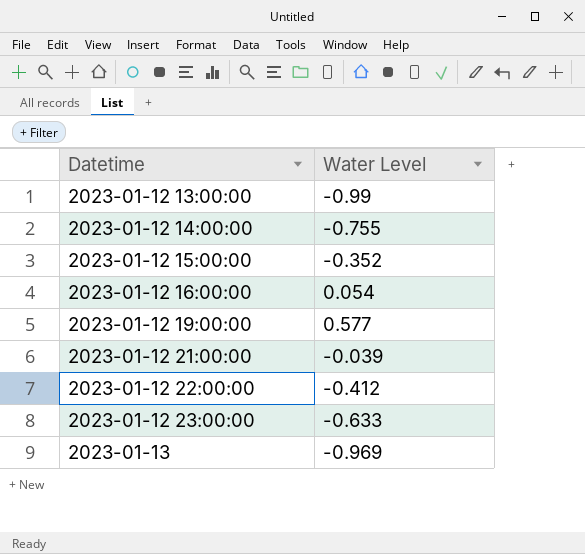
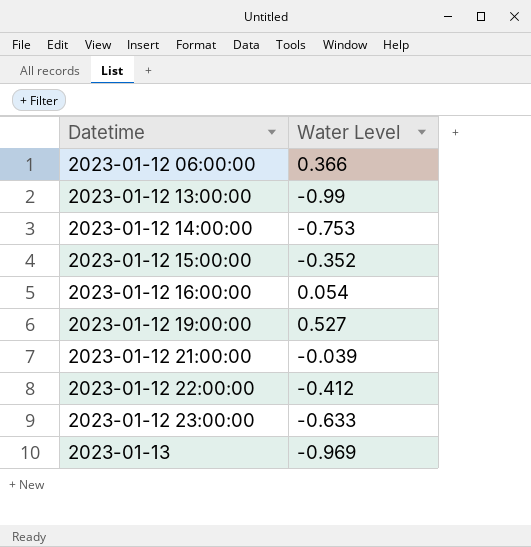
row 2023-01-12 06:00:00: none -> 0.366
2023-01-12 14:00:00 | Water Level: -0.755 -> -0.753
2023-01-12 19:00:00 | Water Level: 0.577 -> 0.527

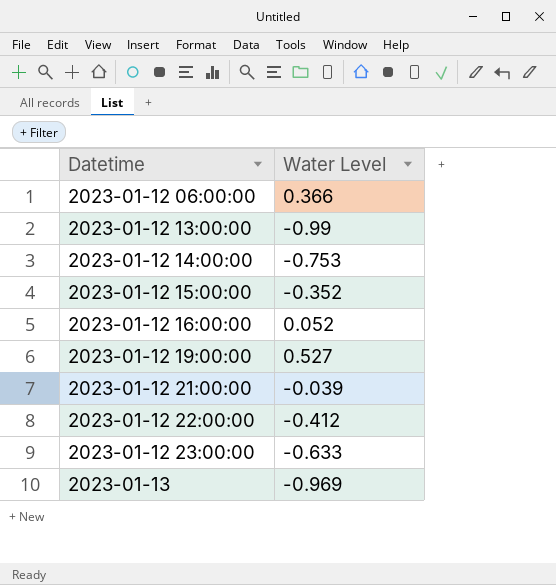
2023-01-12 16:00:00 | Water Level: 0.054 -> 0.052

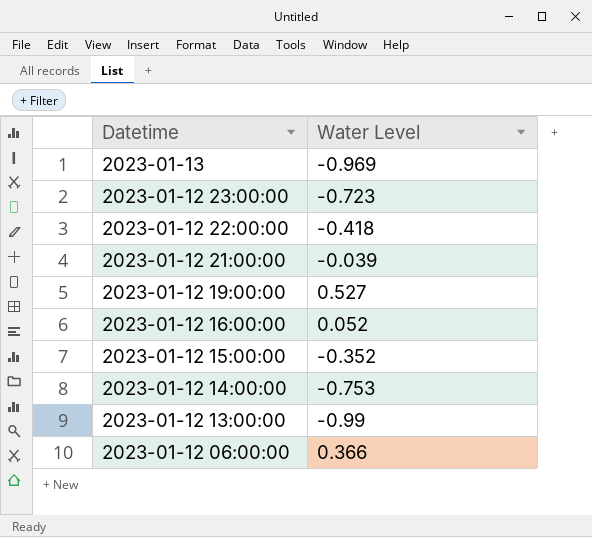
row order: Datetime ascending -> Datetime descending
2023-01-12 23:00:00 | Water Level: -0.633 -> -0.723
2023-01-12 22:00:00 | Water Level: -0.412 -> -0.418

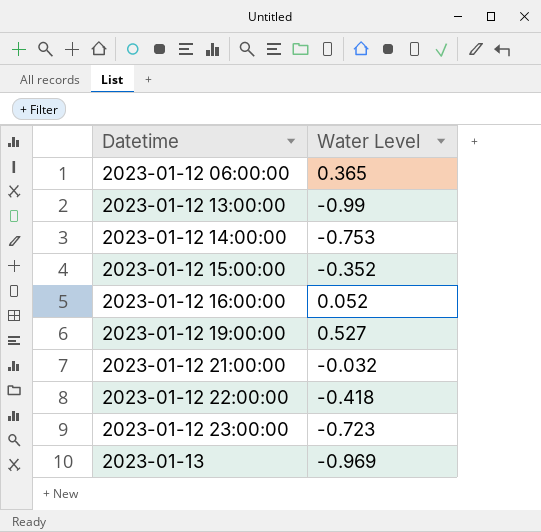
row order: Datetime descending -> Datetime ascending
2023-01-12 06:00:00 | Water Level: 0.366 -> 0.365
2023-01-12 21:00:00 | Water Level: -0.039 -> -0.032

